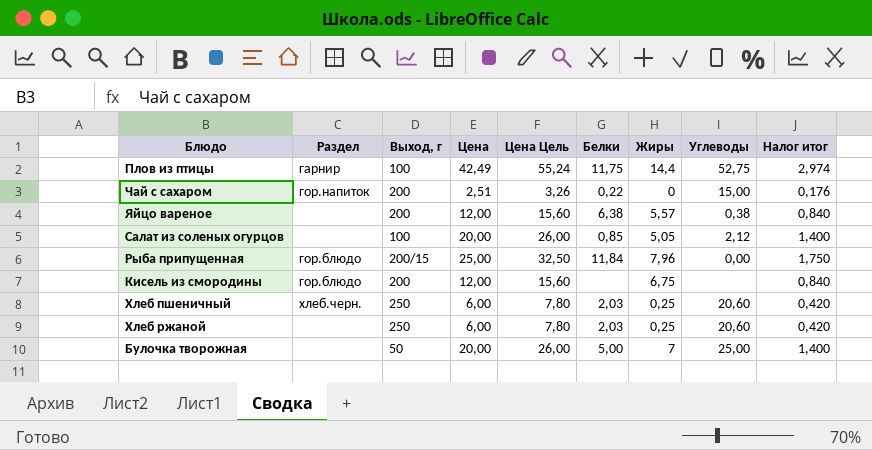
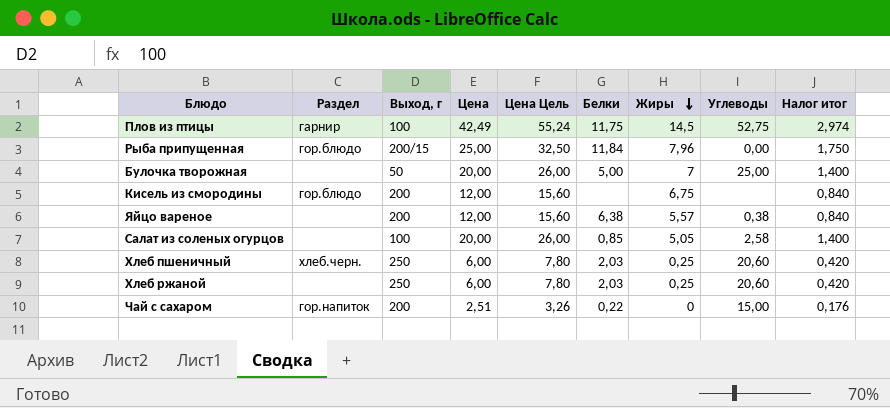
row order: none -> Жиры descending
Плов из птицы | Жиры: 14,4 -> 14,5
Салат из соленых огурцов | Углеводы: 2,12 -> 2,58

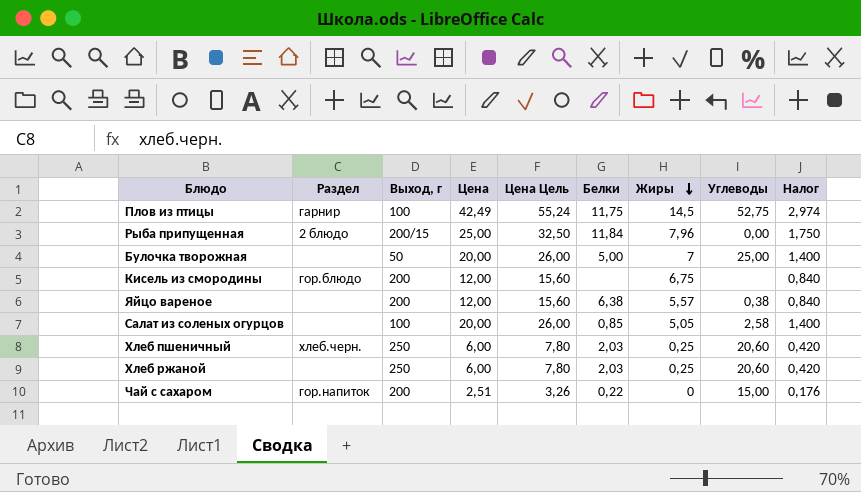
column name: Налог итог -> Налог
Рыба припущенная | Раздел: гор.блюдо -> 2 блюдо

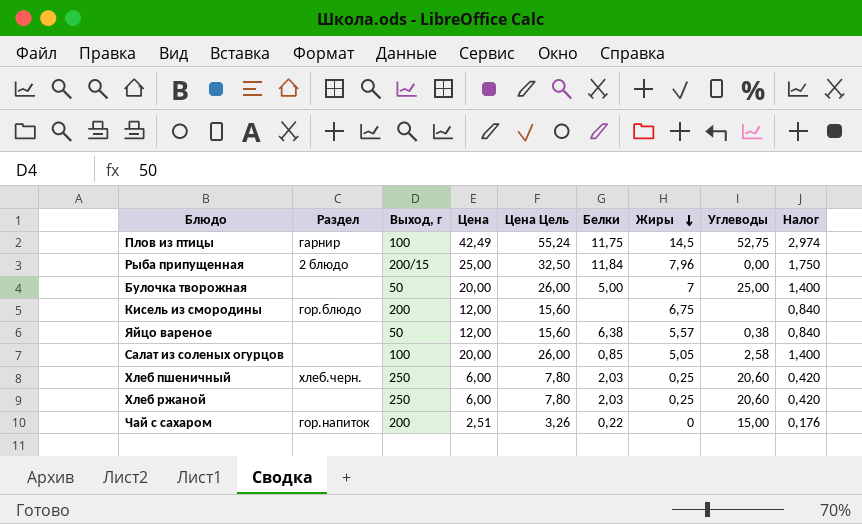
Яйцо вареное | Выход, г: 200 -> 50

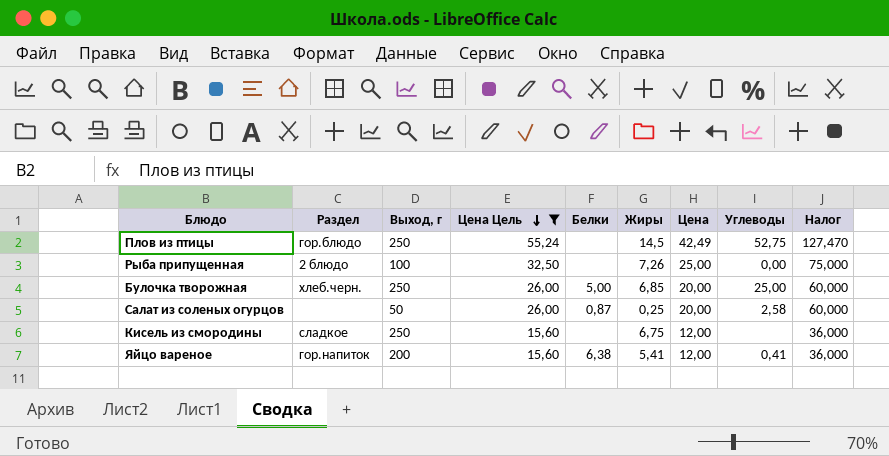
filter: none -> Цена Цель >= 15,60
row order: Жиры descending -> Цена Цель descending
column Цена | position: 4 -> 7
column Налог | formula: [Цена] * 0,07 -> [Цена] * 3
Плов из птицы | Раздел: гарнир -> гор.блюдо
Плов из птицы | Выход, г: 100 -> 250
Плов из птицы | Белки: 11,75 -> none
Рыба припущенная | Выход, г: 200/15 -> 100
Рыба припущенная | Белки: 11,84 -> none
Рыба припущенная | Жиры: 7,96 -> 7,26
Булочка творожная | Раздел: none -> хлеб.черн.
Булочка творожная | Выход, г: 50 -> 250
Булочка творожная | Жиры: 7 -> 6,85
Салат из соленых огурцов | Выход, г: 100 -> 50
Салат из соленых огурцов | Белки: 0,85 -> 0,87
Салат из соленых огурцов | Жиры: 5,05 -> 0,25
Кисель из смородины | Раздел: гор.блюдо -> сладкое
Кисель из смородины | Выход, г: 200 -> 250
Яйцо вареное | Раздел: none -> гор.напиток
Яйцо вареное | Выход, г: 50 -> 200
Яйцо вареное | Жиры: 5,57 -> 5,41
Яйцо вареное | Углеводы: 0,38 -> 0,41

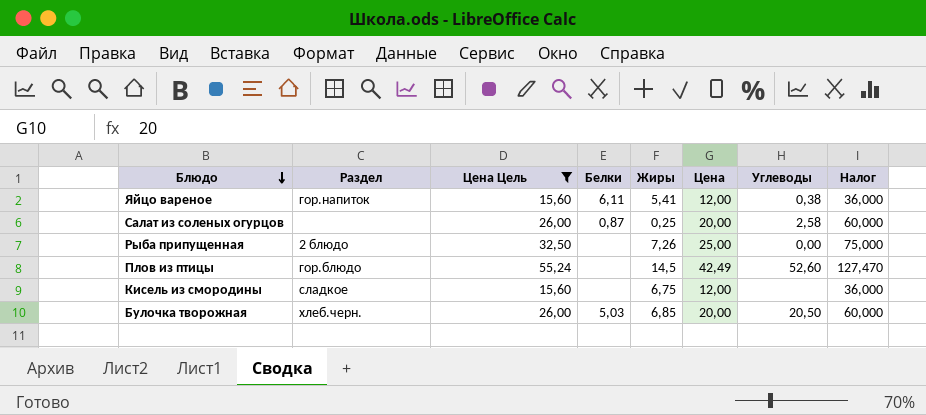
row order: Цена Цель descending -> Блюдо descending
column Выход, г | position: 3 -> none
Яйцо вареное | Белки: 6,38 -> 6,11
Яйцо вареное | Углеводы: 0,41 -> 0,38
Плов из птицы | Углеводы: 52,75 -> 52,60
Булочка творожная | Белки: 5,00 -> 5,03
Булочка творожная | Углеводы: 25,00 -> 20,50

